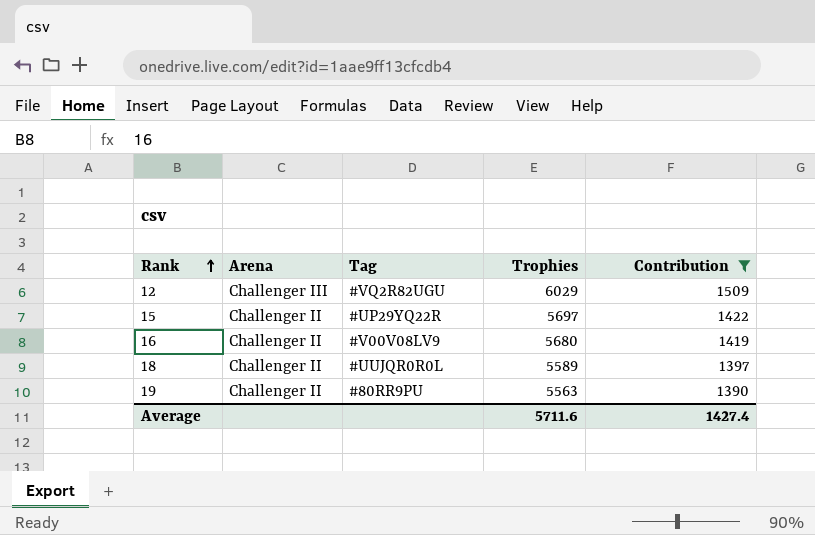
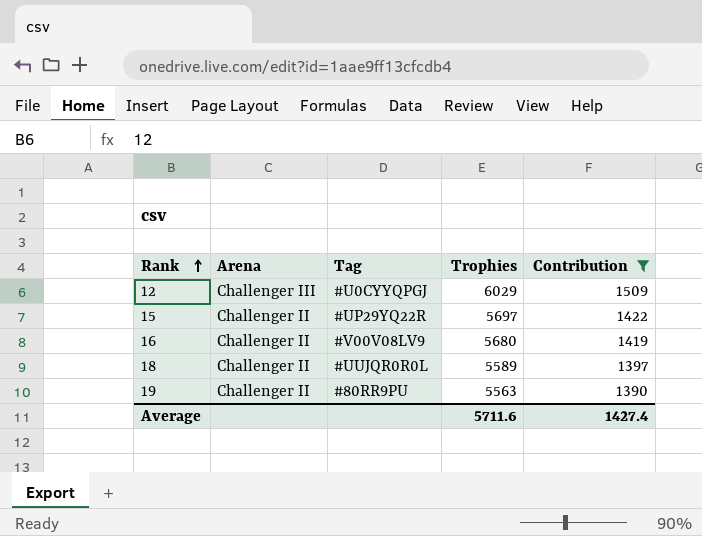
12 | Tag: #VQ2R82UGU -> #U0CYYQPGJ

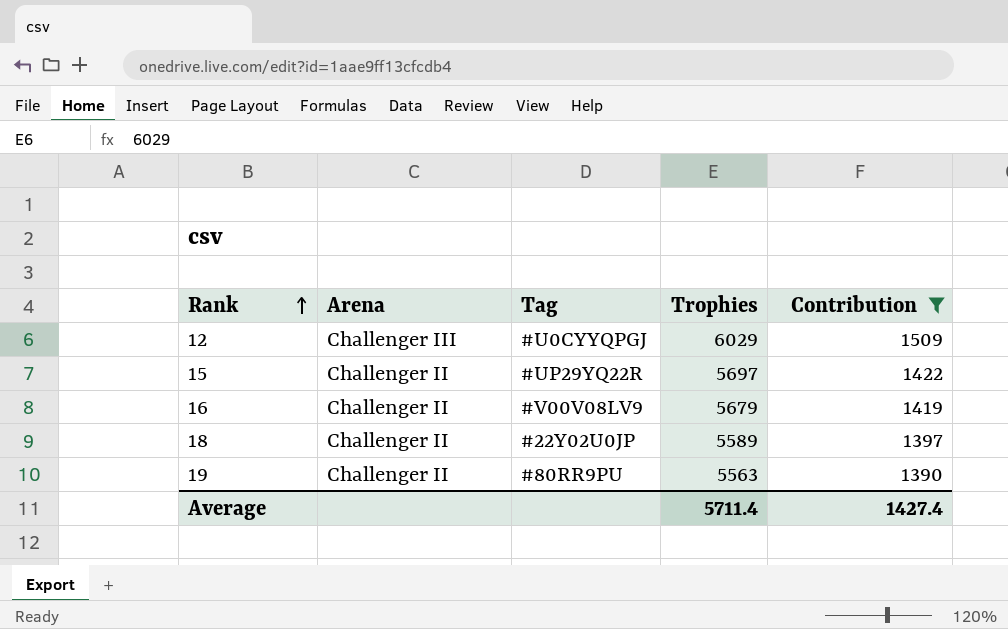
16 | Trophies: 5680 -> 5679
18 | Tag: #UUJQR0R0L -> #22Y02U0JP
Average | Trophies: 5711.6 -> 5711.4

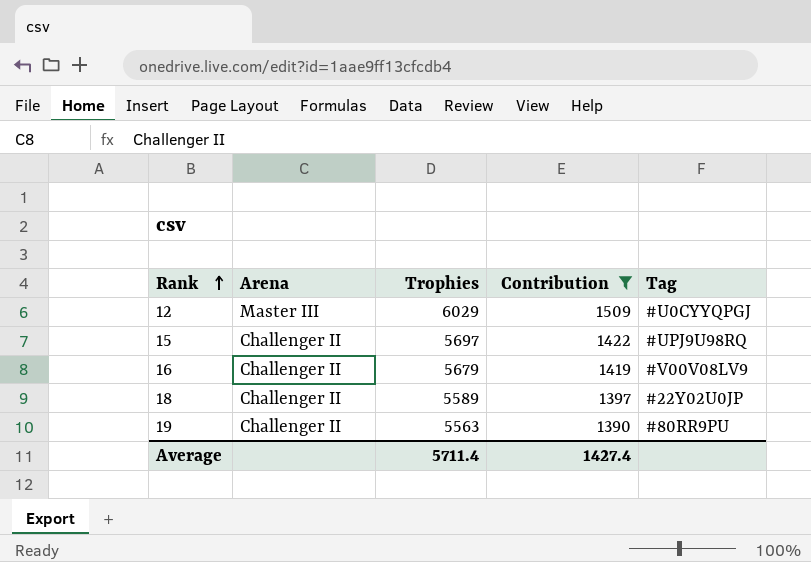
column Tag | position: 3 -> 5
12 | Arena: Challenger III -> Master III
15 | Tag: #UP29YQ22R -> #UPJ9U98RQ

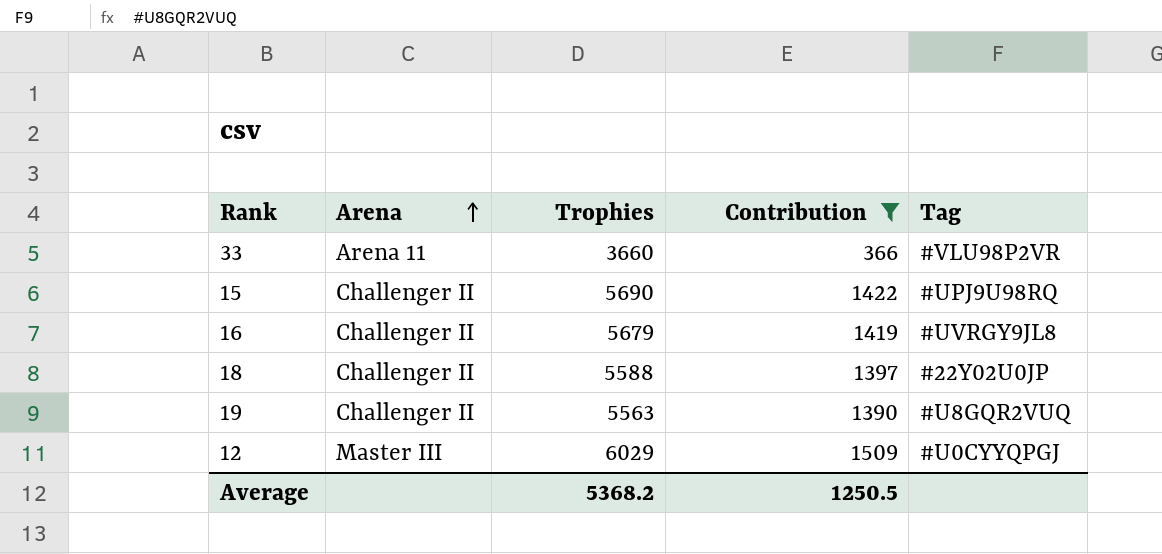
row order: Rank ascending -> Arena ascending
row 33: none -> Arena 11 | 3660 | 366 | #VLU98P2VR
15 | Trophies: 5697 -> 5690
16 | Tag: #V00V08LV9 -> #UVRGY9JL8
18 | Trophies: 5589 -> 5588
19 | Tag: #80RR9PU -> #U8GQR2VUQ
Average | Trophies: 5711.4 -> 5368.2
Average | Contribution: 1427.4 -> 1250.5

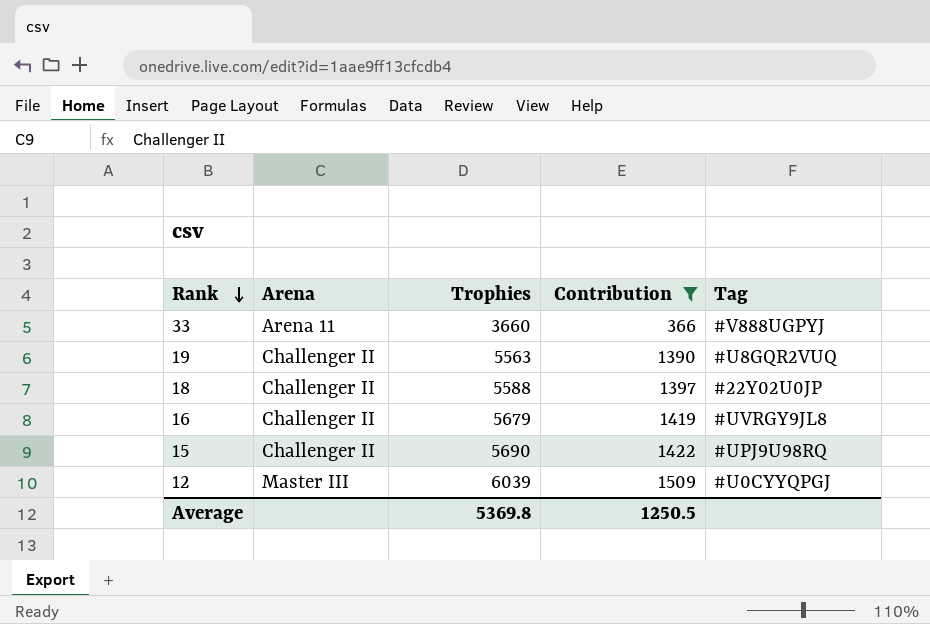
row order: Arena ascending -> Rank descending
33 | Tag: #VLU98P2VR -> #V888UGPYJ
12 | Trophies: 6029 -> 6039
Average | Trophies: 5368.2 -> 5369.8

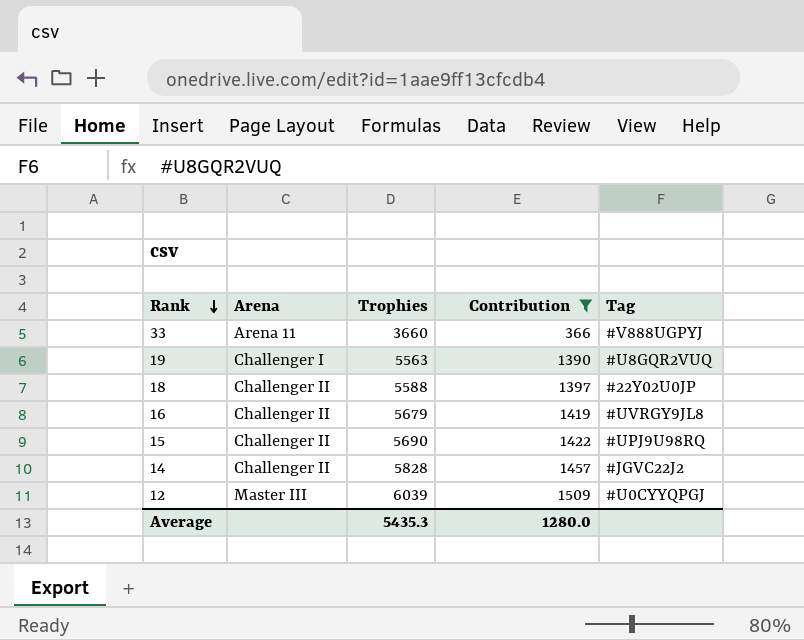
19 | Arena: Challenger II -> Challenger I
row 14: none -> Challenger II | 5828 | 1457 | #JGVC22J2
Average | Trophies: 5369.8 -> 5435.3
Average | Contribution: 1250.5 -> 1280.0

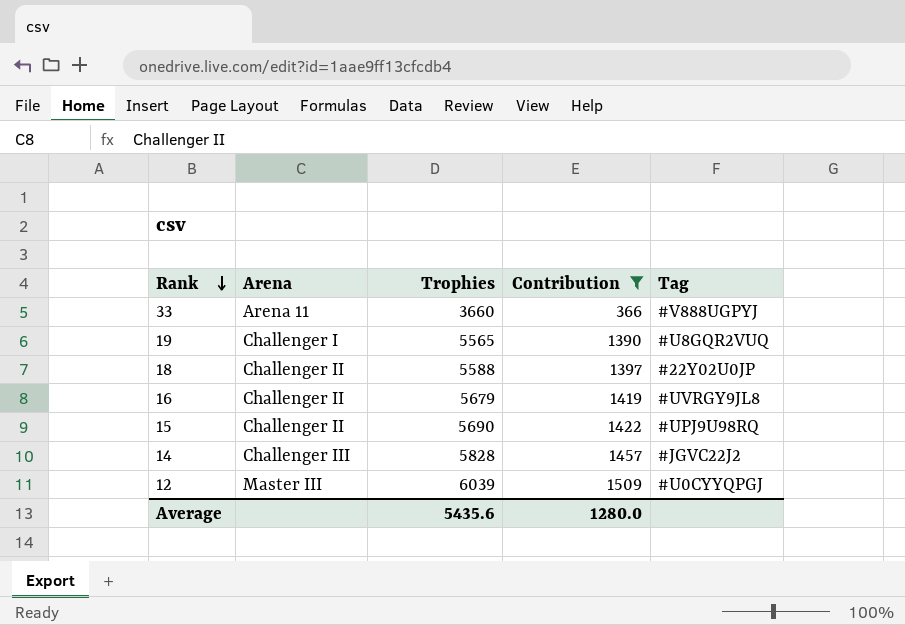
19 | Trophies: 5563 -> 5565
14 | Arena: Challenger II -> Challenger III
Average | Trophies: 5435.3 -> 5435.6

